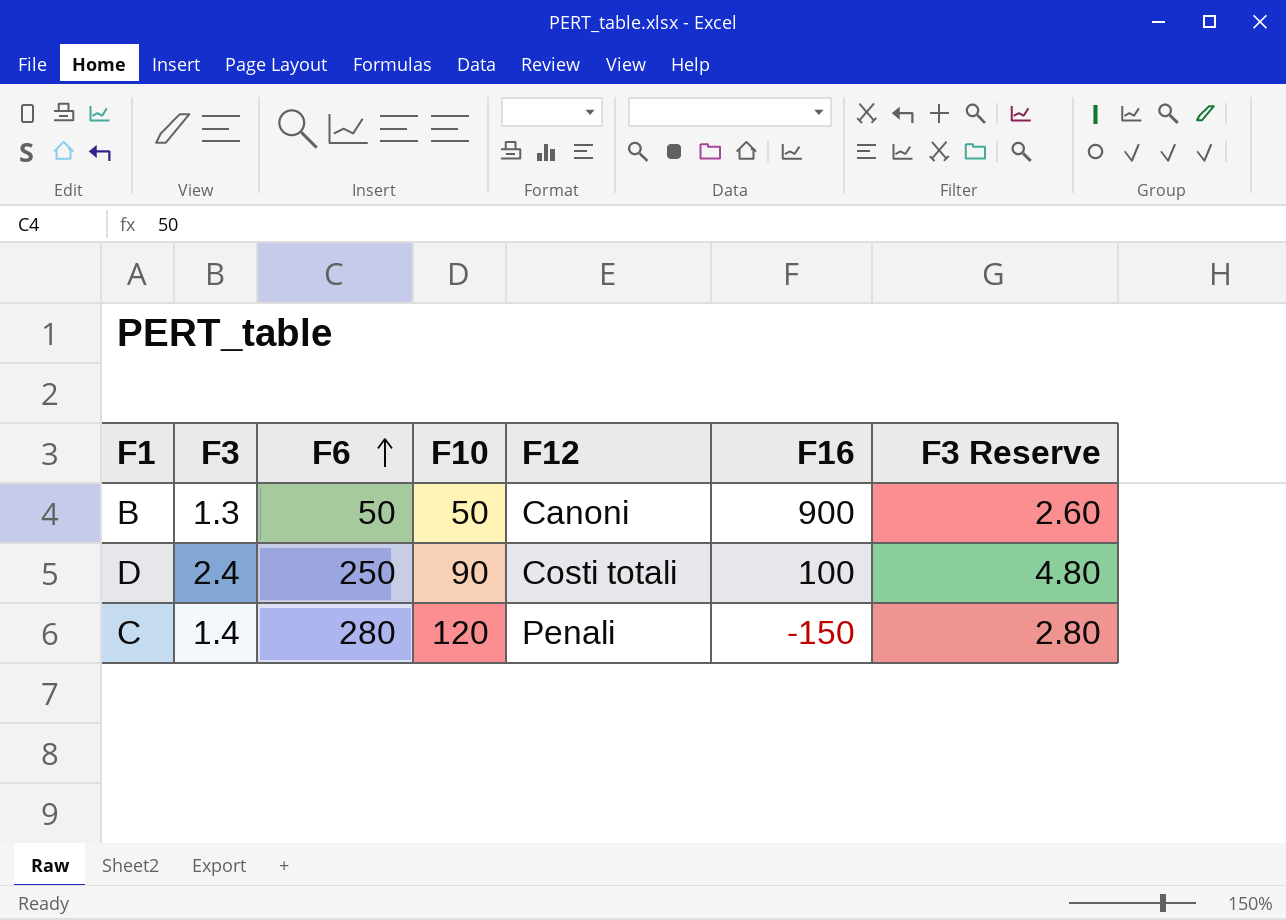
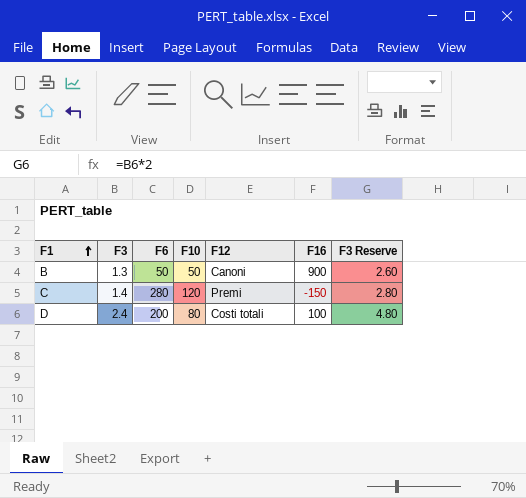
row order: F6 ascending -> F1 ascending
C | F12: Penali -> Premi
D | F6: 250 -> 200
D | F10: 90 -> 80

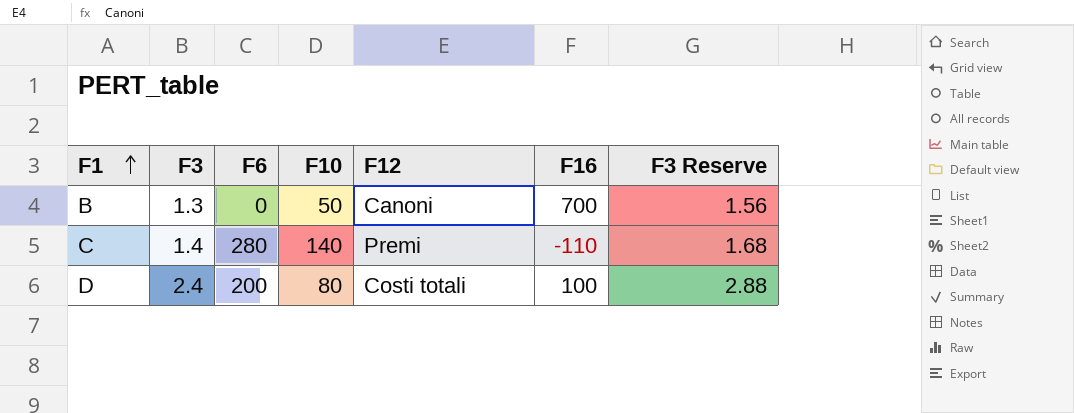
column F3 Reserve | formula: [F3] * 2 -> [F3] * 1.2
B | F6: 50 -> 0
B | F16: 900 -> 700
C | F10: 120 -> 140
C | F16: -150 -> -110

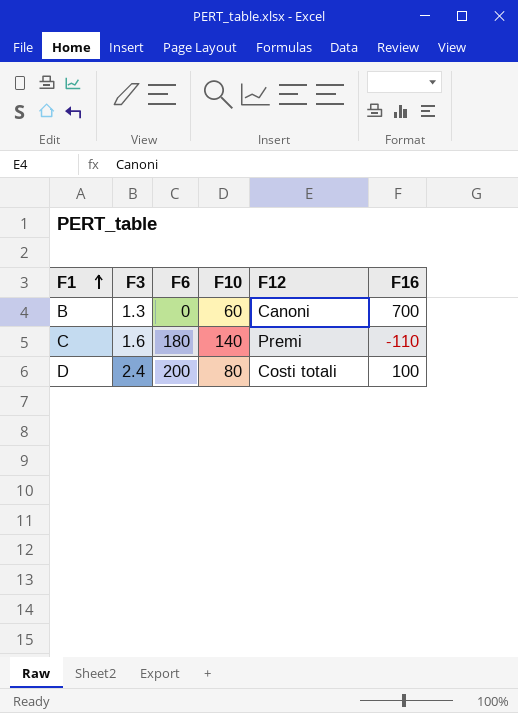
column F3 Reserve | formula: [F3] * 1.2 -> none
B | F10: 50 -> 60
C | F3: 1.4 -> 1.6
C | F6: 280 -> 180

